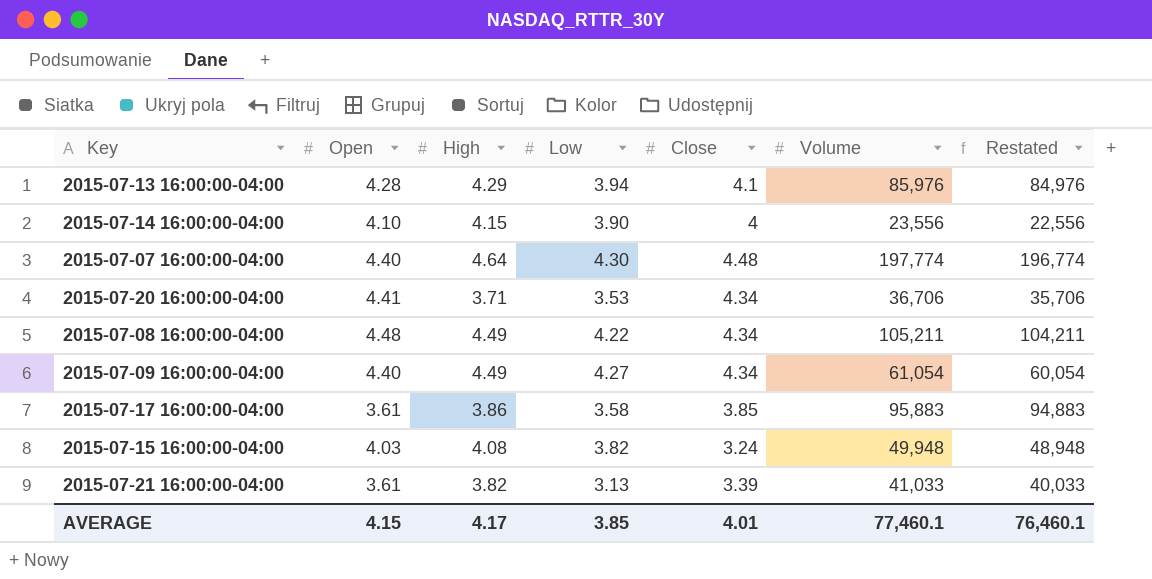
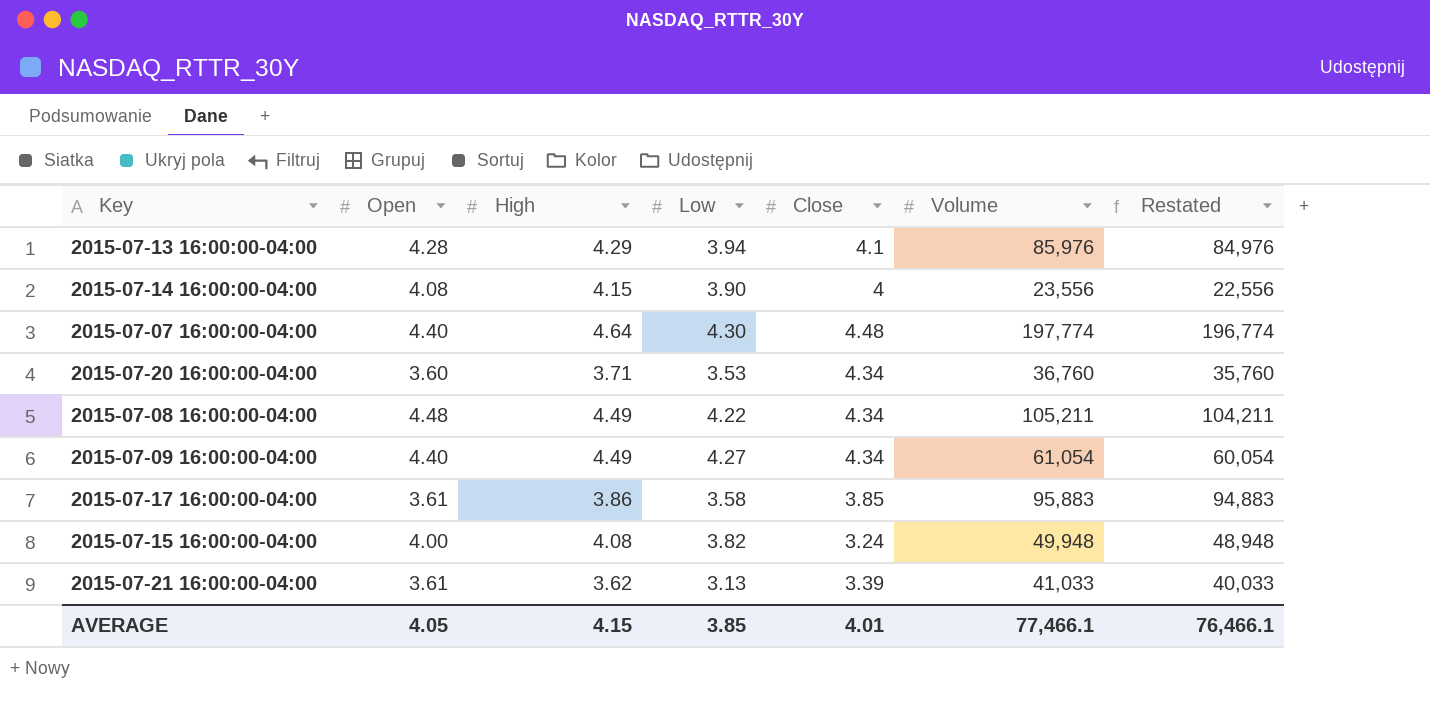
2015-07-14 16:00:00-04:00 | Open: 4.10 -> 4.08
2015-07-20 16:00:00-04:00 | Open: 4.41 -> 3.60
2015-07-20 16:00:00-04:00 | Volume: 36,706 -> 36,760
2015-07-20 16:00:00-04:00 | Restated: 35,706 -> 35,760
2015-07-15 16:00:00-04:00 | Open: 4.03 -> 4.00
2015-07-21 16:00:00-04:00 | High: 3.82 -> 3.62
AVERAGE | Open: 4.15 -> 4.05
AVERAGE | High: 4.17 -> 4.15
AVERAGE | Volume: 77,460.1 -> 77,466.1
AVERAGE | Restated: 76,460.1 -> 76,466.1

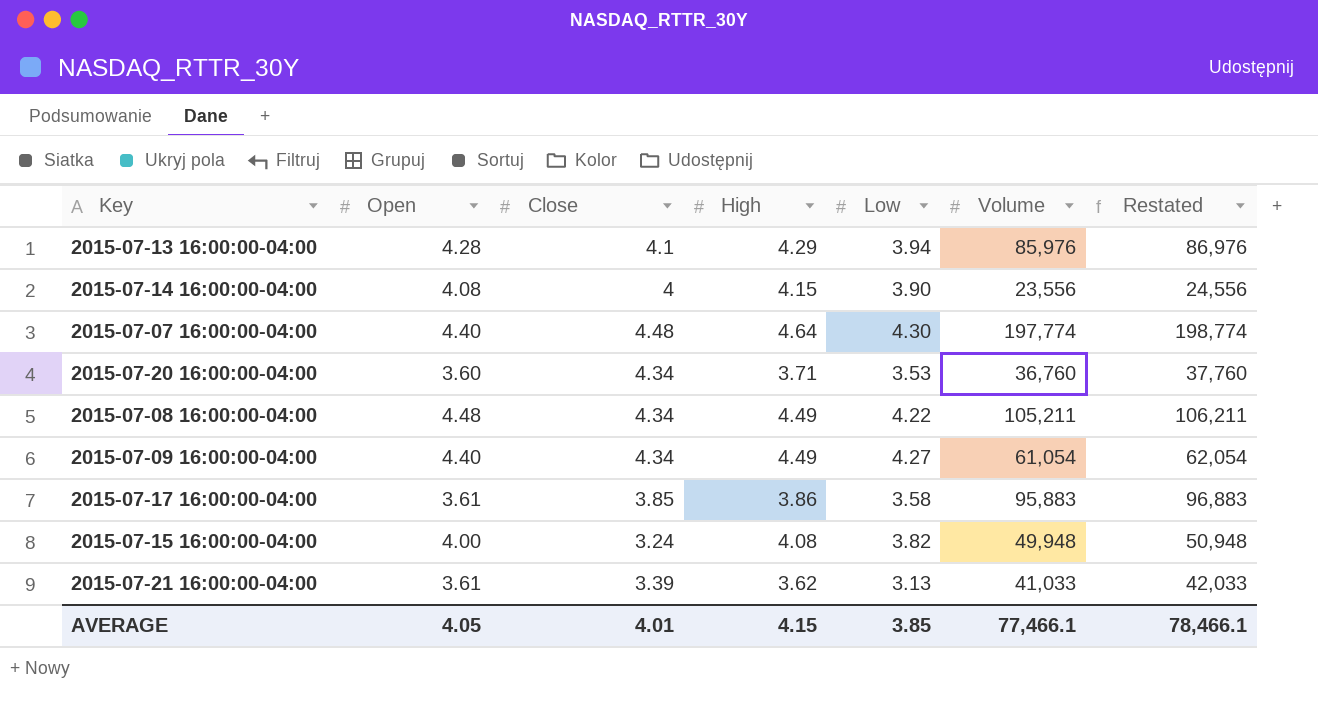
column Close | position: 5 -> 3
column Restated | formula: [Volume] - 1000 -> [Volume] + 1000
AVERAGE | Restated: 76,466.1 -> 78,466.1

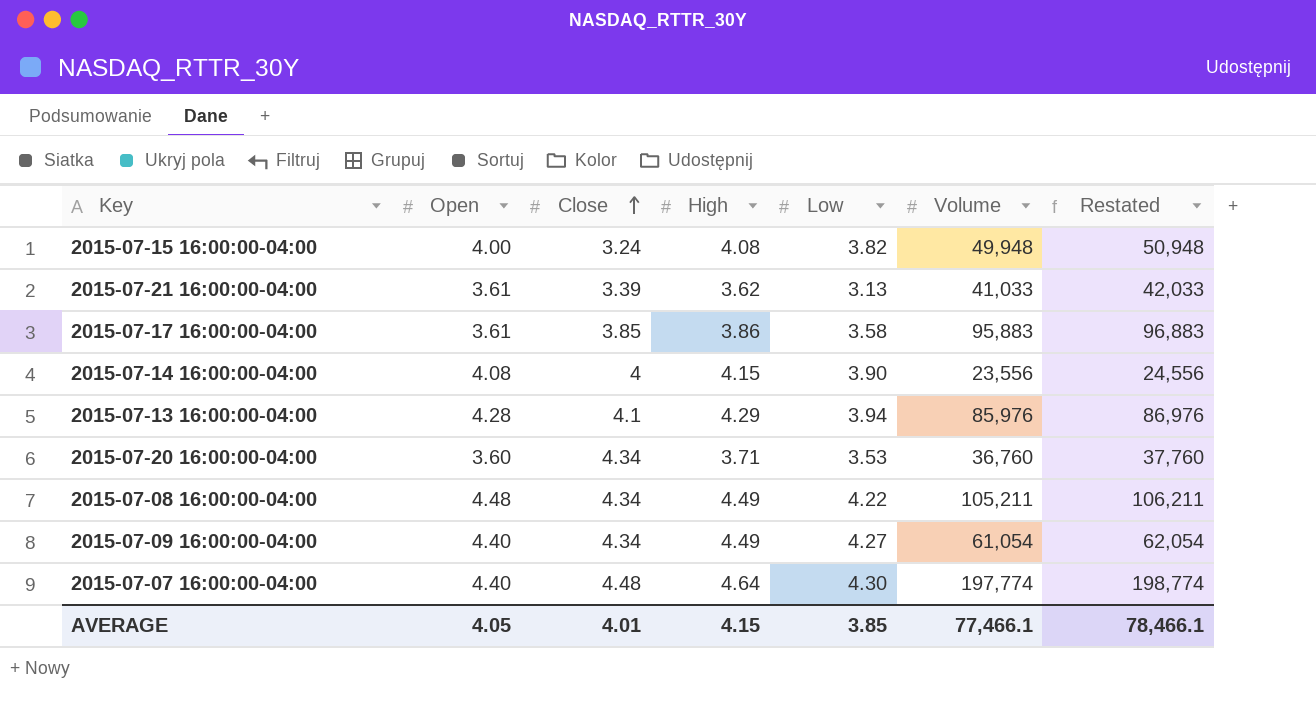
row order: none -> Close ascending

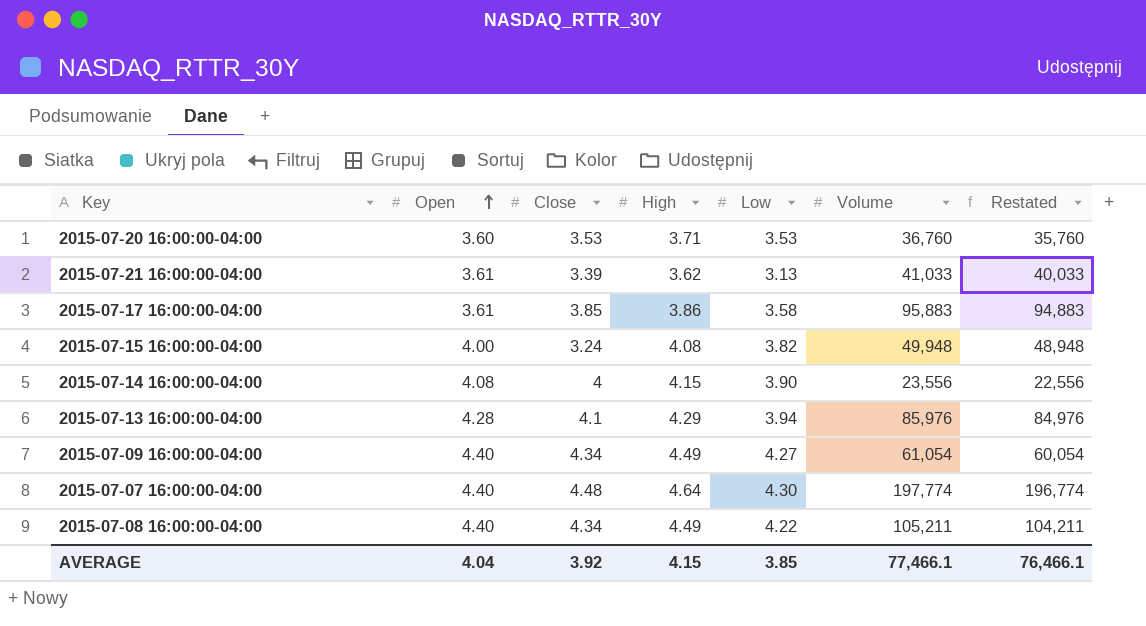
row order: Close ascending -> Open ascending
column Restated | formula: [Volume] + 1000 -> [Volume] - 1000
2015-07-20 16:00:00-04:00 | Close: 4.34 -> 3.53
2015-07-08 16:00:00-04:00 | Open: 4.48 -> 4.40
AVERAGE | Open: 4.05 -> 4.04
AVERAGE | Close: 4.01 -> 3.92
AVERAGE | Restated: 78,466.1 -> 76,466.1

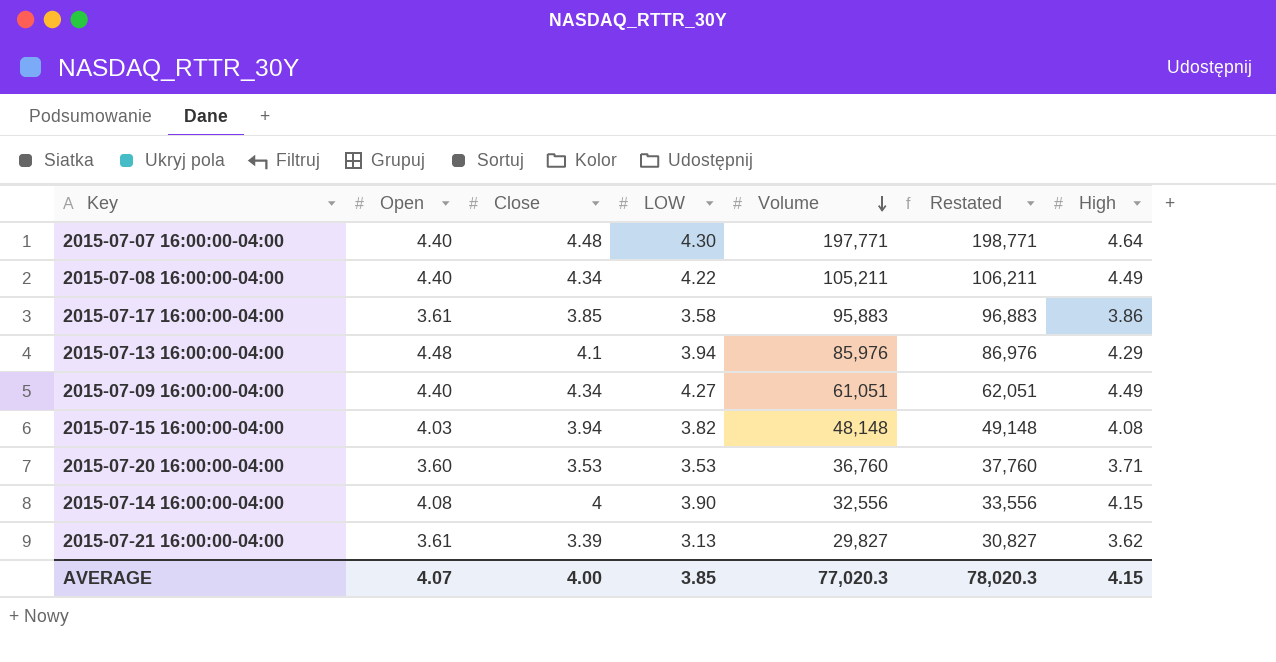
row order: Open ascending -> Volume descending
column name: Low -> LOW
column Restated | formula: [Volume] - 1000 -> [Volume] + 1000
column High | position: 4 -> 7
2015-07-07 16:00:00-04:00 | Volume: 197,774 -> 197,771
2015-07-13 16:00:00-04:00 | Open: 4.28 -> 4.48
2015-07-09 16:00:00-04:00 | Volume: 61,054 -> 61,051
2015-07-15 16:00:00-04:00 | Open: 4.00 -> 4.03
2015-07-15 16:00:00-04:00 | Close: 3.24 -> 3.94
2015-07-15 16:00:00-04:00 | Volume: 49,948 -> 48,148
2015-07-14 16:00:00-04:00 | Volume: 23,556 -> 32,556
2015-07-21 16:00:00-04:00 | Volume: 41,033 -> 29,827
AVERAGE | Open: 4.04 -> 4.07
AVERAGE | Close: 3.92 -> 4.00
AVERAGE | Volume: 77,466.1 -> 77,020.3
AVERAGE | Restated: 76,466.1 -> 78,020.3

